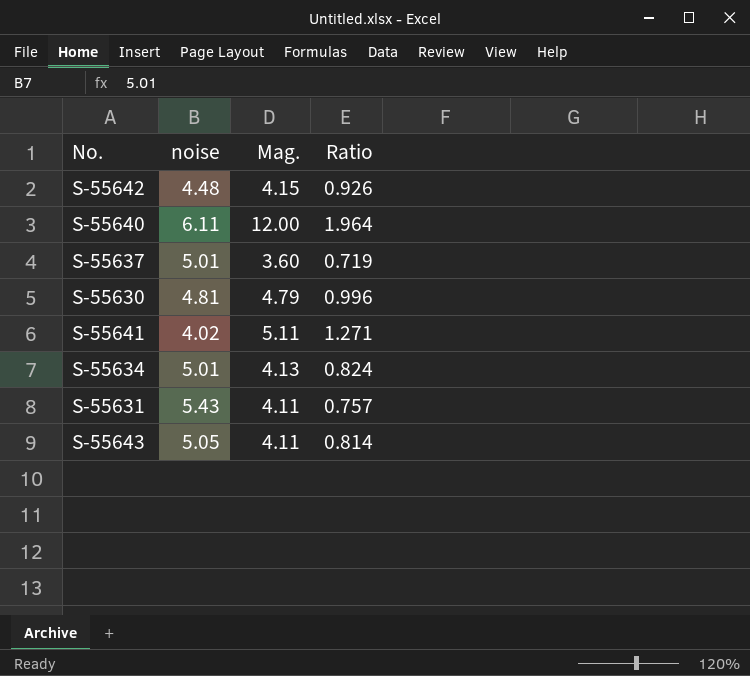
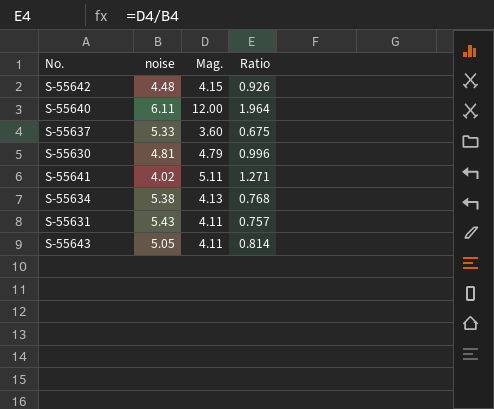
S-55637 | noise: 5.01 -> 5.33
S-55637 | Ratio: 0.719 -> 0.675
S-55634 | noise: 5.01 -> 5.38
S-55634 | Ratio: 0.824 -> 0.768

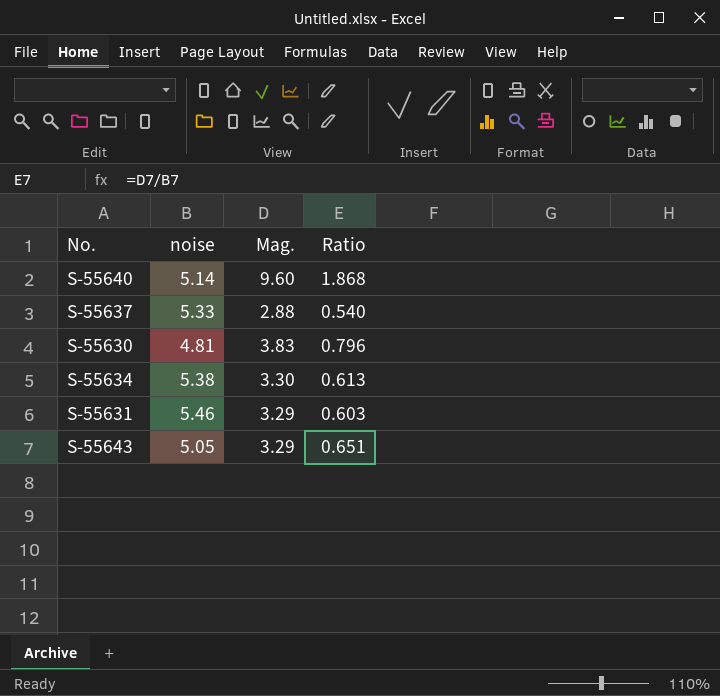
row S-55642: 4.48 | 4.15 | 0.926 -> none
row S-55641: 4.02 | 5.11 | 1.271 -> none
S-55640 | noise: 6.11 -> 5.14
S-55640 | Mag.: 12.00 -> 9.60
S-55640 | Ratio: 1.964 -> 1.868
S-55637 | Mag.: 3.60 -> 2.88
S-55637 | Ratio: 0.675 -> 0.540
S-55630 | Mag.: 4.79 -> 3.83
S-55630 | Ratio: 0.996 -> 0.796
S-55634 | Mag.: 4.13 -> 3.30
S-55634 | Ratio: 0.768 -> 0.613
S-55631 | noise: 5.43 -> 5.46
S-55631 | Mag.: 4.11 -> 3.29
S-55631 | Ratio: 0.757 -> 0.603
S-55643 | Mag.: 4.11 -> 3.29
S-55643 | Ratio: 0.814 -> 0.651

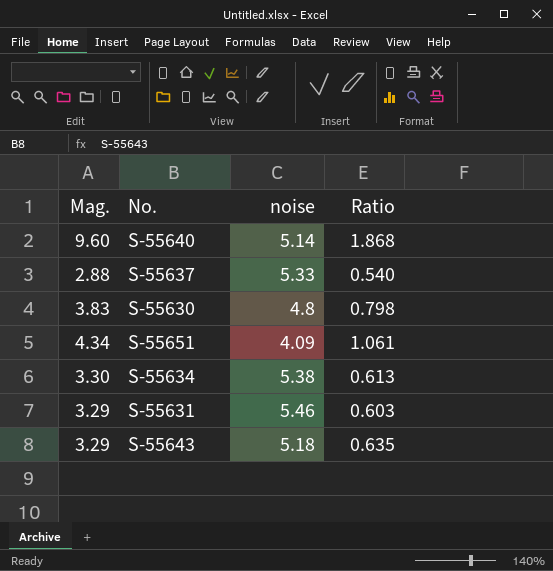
column Mag. | position: 3 -> 1
S-55630 | noise: 4.81 -> 4.8
S-55630 | Ratio: 0.796 -> 0.798
row S-55651: none -> 4.34 | 4.09 | 1.061
S-55643 | noise: 5.05 -> 5.18
S-55643 | Ratio: 0.651 -> 0.635

